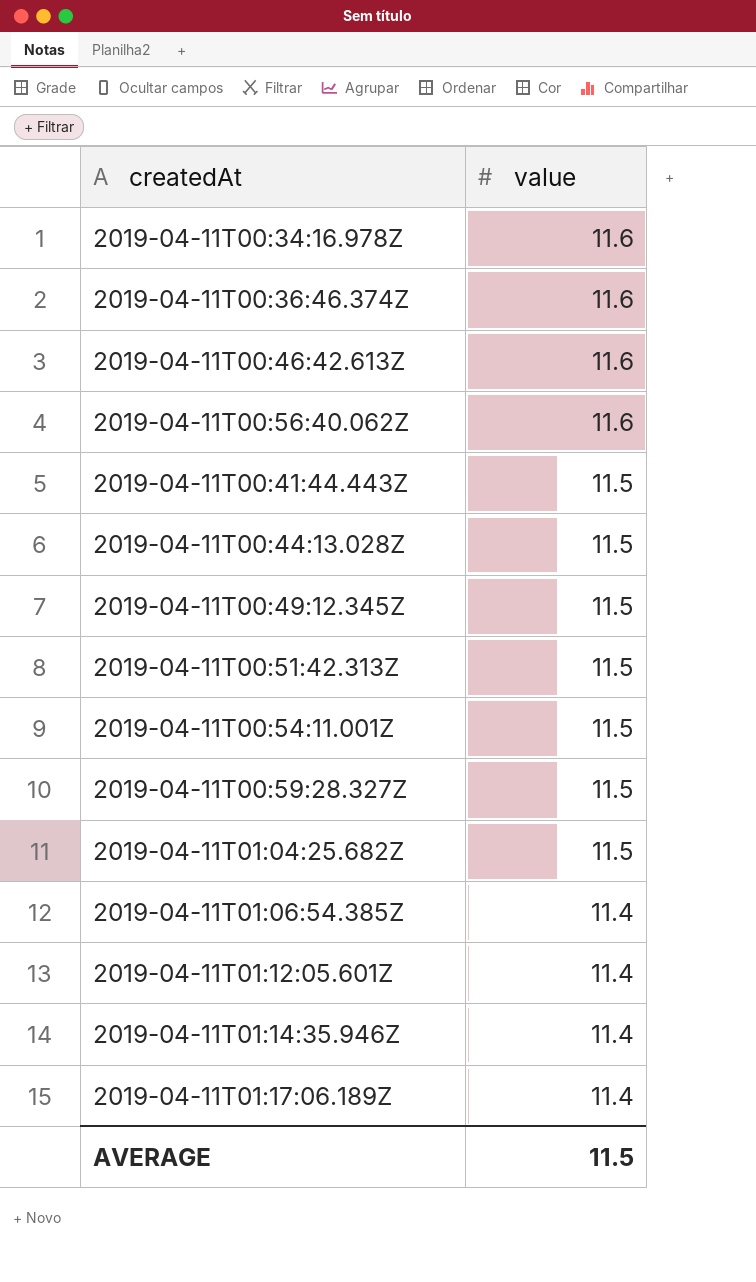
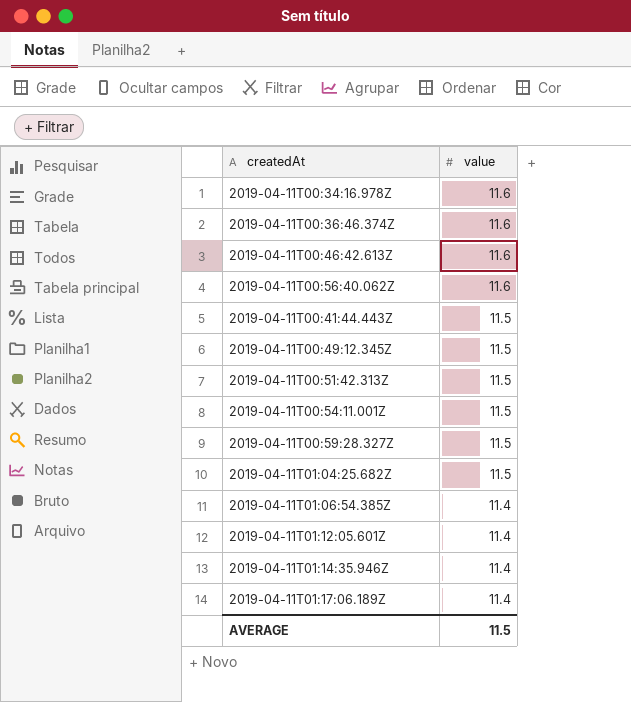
row 2019-04-11T00:44:13.028Z: 11.5 -> none

